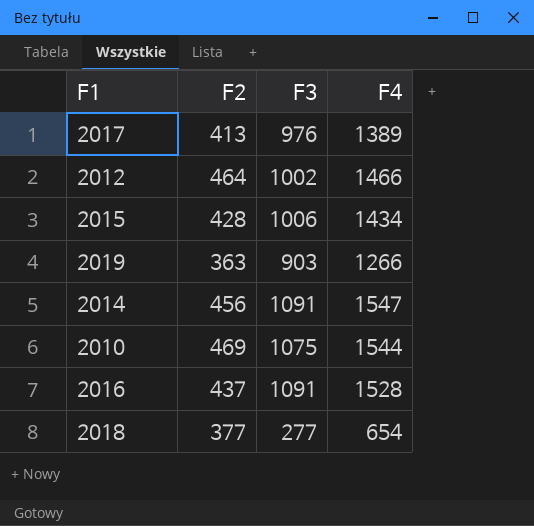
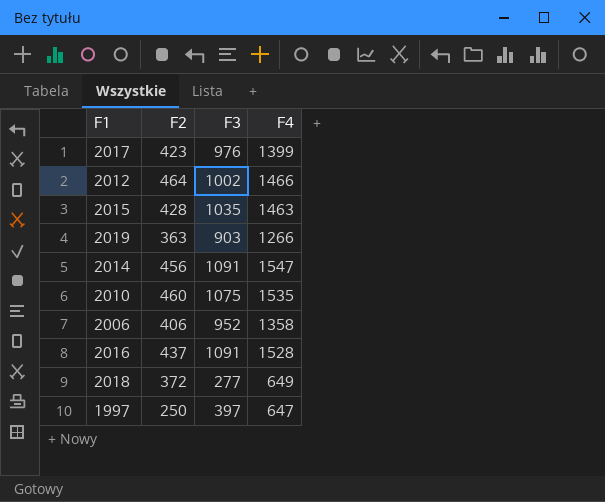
2017 | F2: 413 -> 423
2017 | F4: 1389 -> 1399
2015 | F3: 1006 -> 1035
2015 | F4: 1434 -> 1463
2010 | F2: 469 -> 460
2010 | F4: 1544 -> 1535
row 2006: none -> 406 | 952 | 1358
2018 | F2: 377 -> 372
2018 | F4: 654 -> 649
row 1997: none -> 250 | 397 | 647

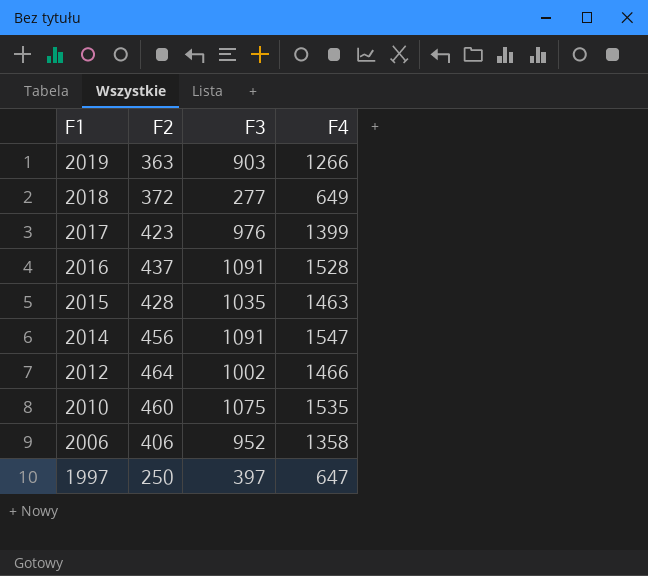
row order: none -> F1 descending

